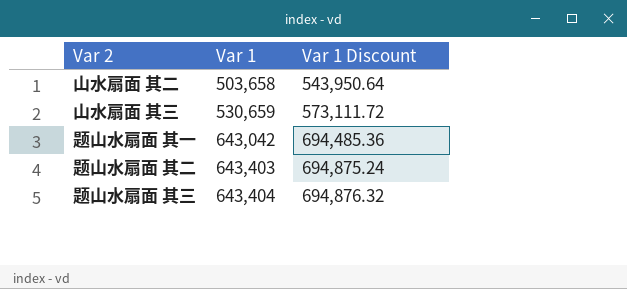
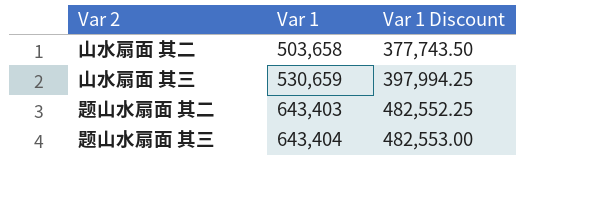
column Var 1 Discount | formula: [Var 1] * 1.08 -> [Var 1] * 0.75
row 题山水扇面 其一: 643,042 | 694,485.36 -> none

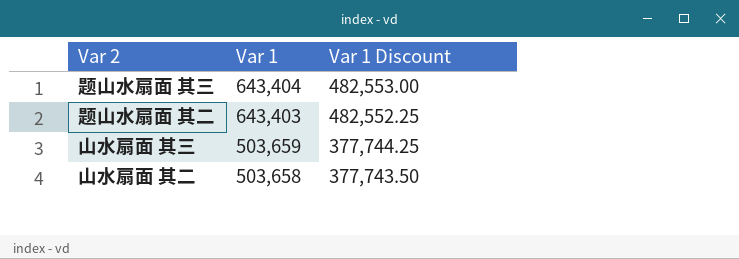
row order: Var 1 ascending -> Var 1 descending
山水扇面 其三 | Var 1: 530,659 -> 503,659
山水扇面 其三 | Var 1 Discount: 397,994.25 -> 377,744.25

